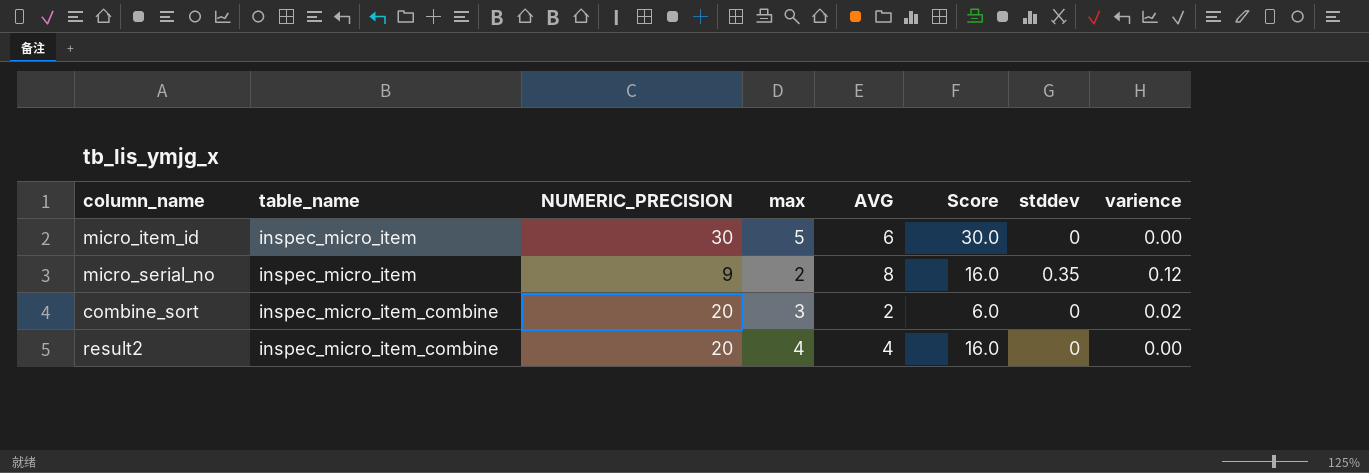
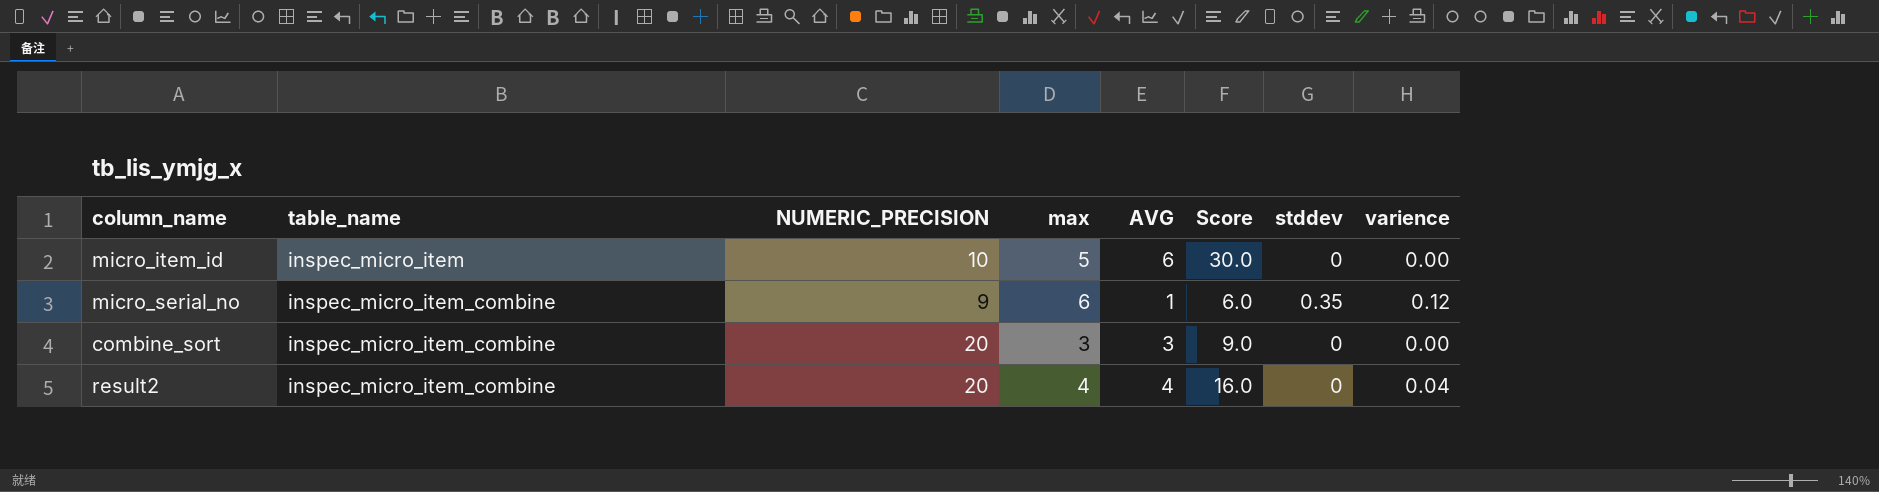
micro_item_id | NUMERIC_PRECISION: 30 -> 10
micro_serial_no | table_name: inspec_micro_item -> inspec_micro_item_combine
micro_serial_no | max: 2 -> 6
micro_serial_no | AVG: 8 -> 1
micro_serial_no | Score: 16.0 -> 6.0
combine_sort | AVG: 2 -> 3
combine_sort | Score: 6.0 -> 9.0
combine_sort | varience: 0.02 -> 0.00
result2 | varience: 0.00 -> 0.04

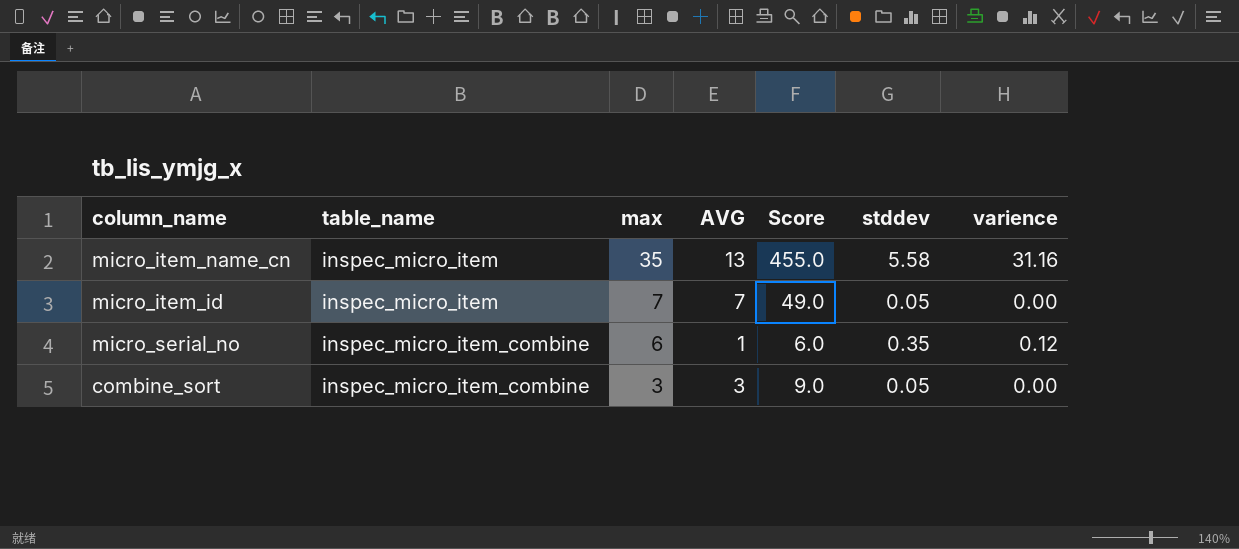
column NUMERIC_PRECISION | position: 3 -> none
row result2: inspec_micro_item_combine | 20 | 4 | 4 | 16.0 | 0 | 0.04 -> none
row micro_item_name_cn: none -> inspec_micro_item | 35 | 13 | 455.0 | 5.58 | 31.16
micro_item_id | max: 5 -> 7
micro_item_id | AVG: 6 -> 7
micro_item_id | Score: 30.0 -> 49.0
micro_item_id | stddev: 0 -> 0.05
combine_sort | stddev: 0 -> 0.05

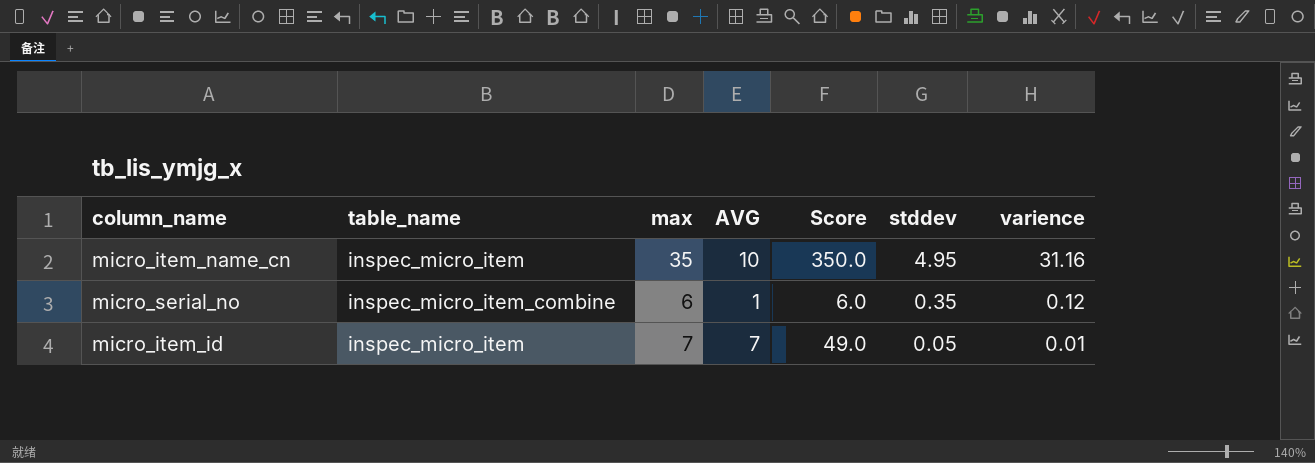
row order: table_name ascending -> stddev descending
row combine_sort: inspec_micro_item_combine | 3 | 3 | 9.0 | 0.05 | 0.00 -> none
micro_item_name_cn | AVG: 13 -> 10
micro_item_name_cn | Score: 455.0 -> 350.0
micro_item_name_cn | stddev: 5.58 -> 4.95
micro_item_id | varience: 0.00 -> 0.01

